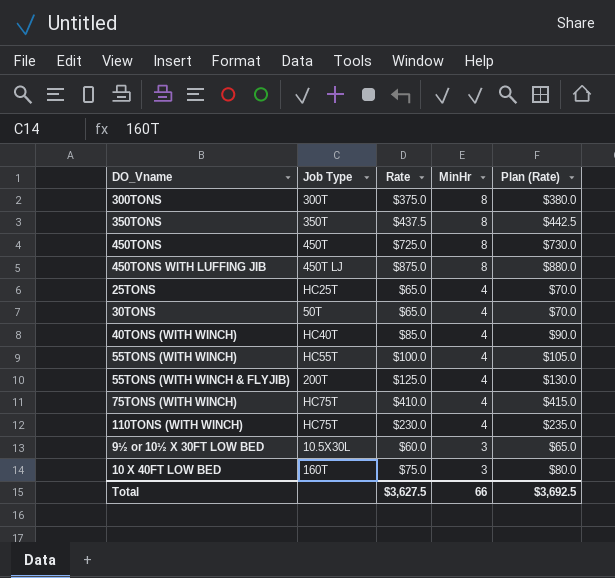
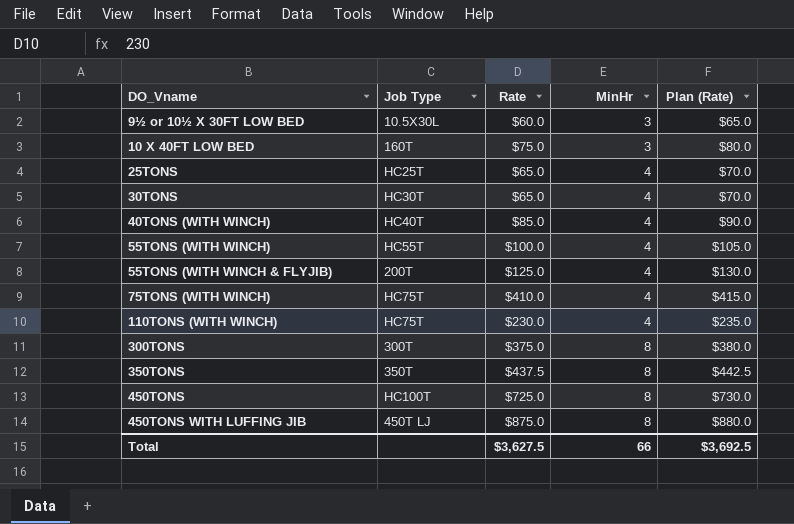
row order: MinHr descending -> MinHr ascending
30TONS | Job Type: 50T -> HC30T
450TONS | Job Type: 450T -> HC100T

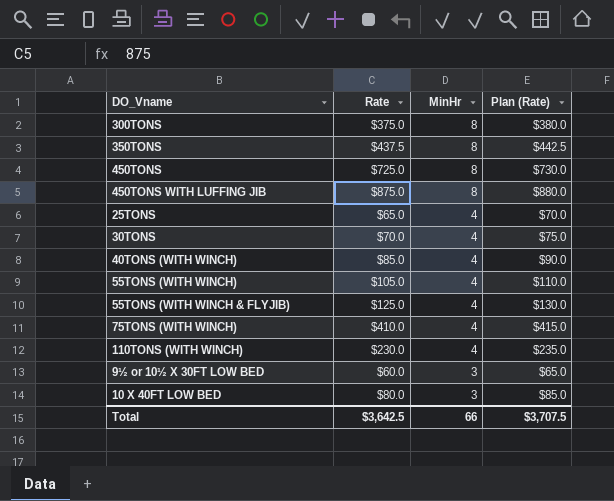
row order: MinHr ascending -> MinHr descending
column Job Type | position: 2 -> none
30TONS | Rate: $65.0 -> $70.0
30TONS | Plan (Rate): $70.0 -> $75.0
55TONS (WITH WINCH) | Rate: $100.0 -> $105.0
55TONS (WITH WINCH) | Plan (Rate): $105.0 -> $110.0
10 X 40FT LOW BED | Rate: $75.0 -> $80.0
10 X 40FT LOW BED | Plan (Rate): $80.0 -> $85.0
Total | Rate: $3,627.5 -> $3,642.5
Total | Plan (Rate): $3,692.5 -> $3,707.5

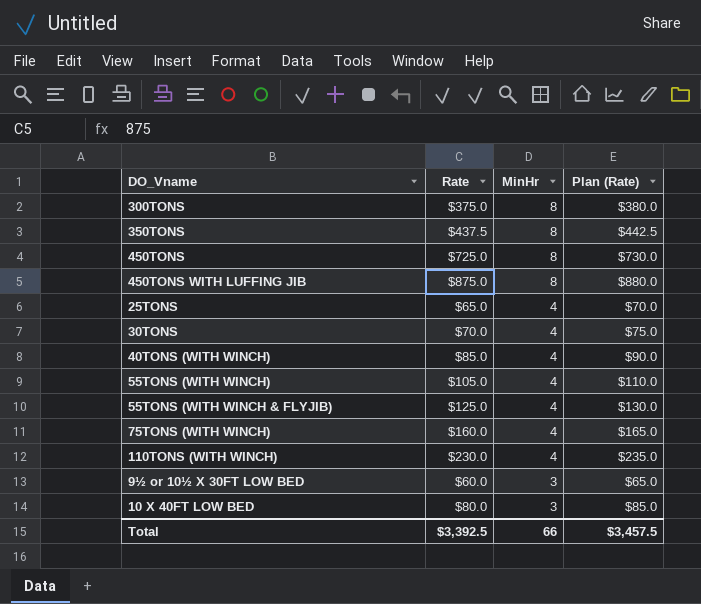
75TONS (WITH WINCH) | Rate: $410.0 -> $160.0
75TONS (WITH WINCH) | Plan (Rate): $415.0 -> $165.0
Total | Rate: $3,642.5 -> $3,392.5
Total | Plan (Rate): $3,707.5 -> $3,457.5

